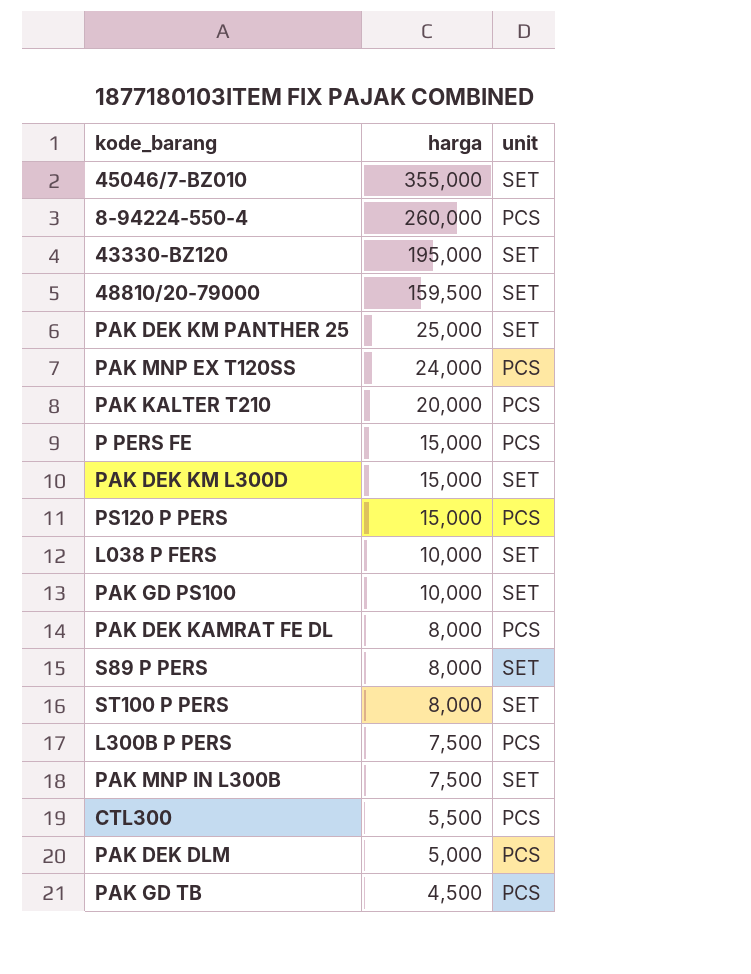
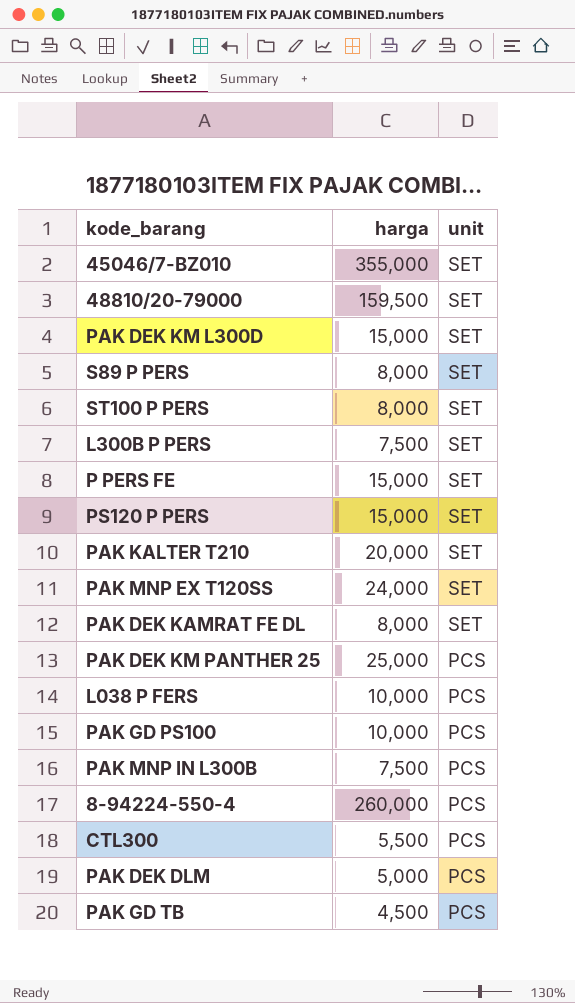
row order: harga descending -> unit descending
row 43330-BZ120: 195,000 | SET -> none
L300B P PERS | unit: PCS -> SET
P PERS FE | unit: PCS -> SET
PS120 P PERS | unit: PCS -> SET
PAK KALTER T210 | unit: PCS -> SET
PAK MNP EX T120SS | unit: PCS -> SET
PAK DEK KAMRAT FE DL | unit: PCS -> SET
PAK DEK KM PANTHER 25 | unit: SET -> PCS
L038 P FERS | unit: SET -> PCS
PAK GD PS100 | unit: SET -> PCS
PAK MNP IN L300B | unit: SET -> PCS

